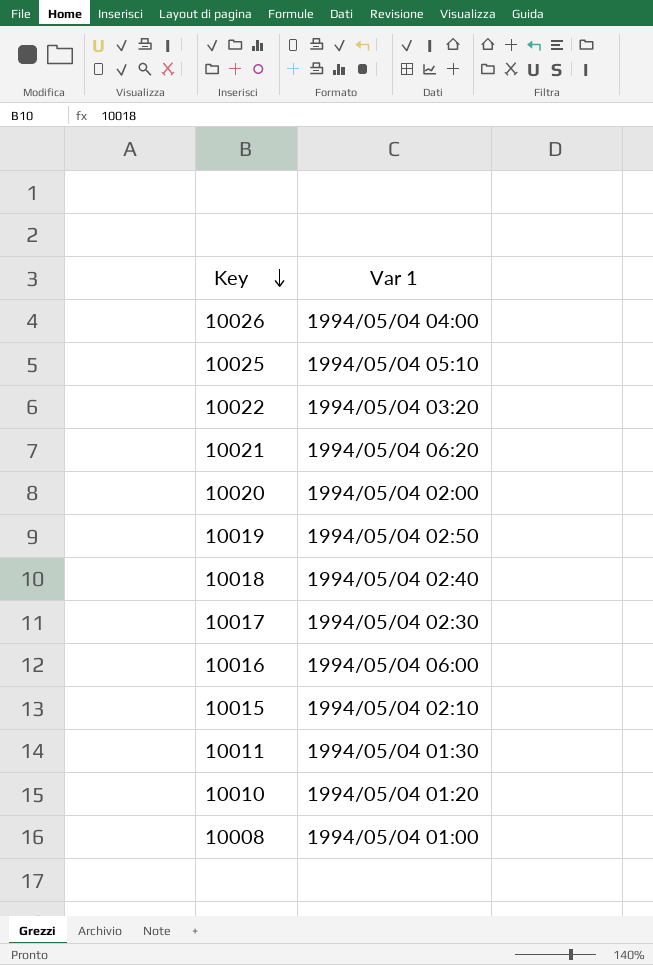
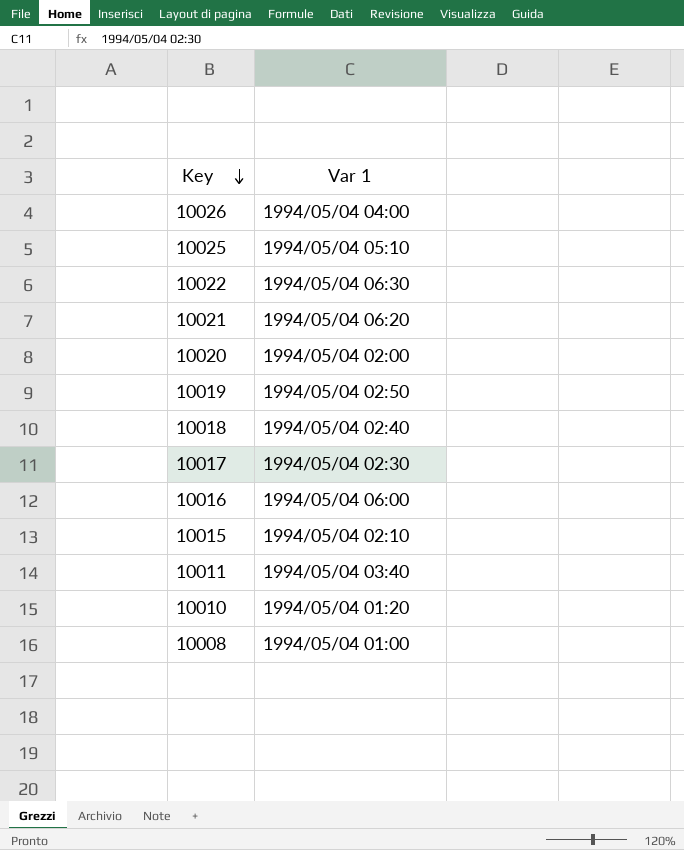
10022 | Var 1: 1994/05/04 03:20 -> 1994/05/04 06:30
10011 | Var 1: 1994/05/04 01:30 -> 1994/05/04 03:40

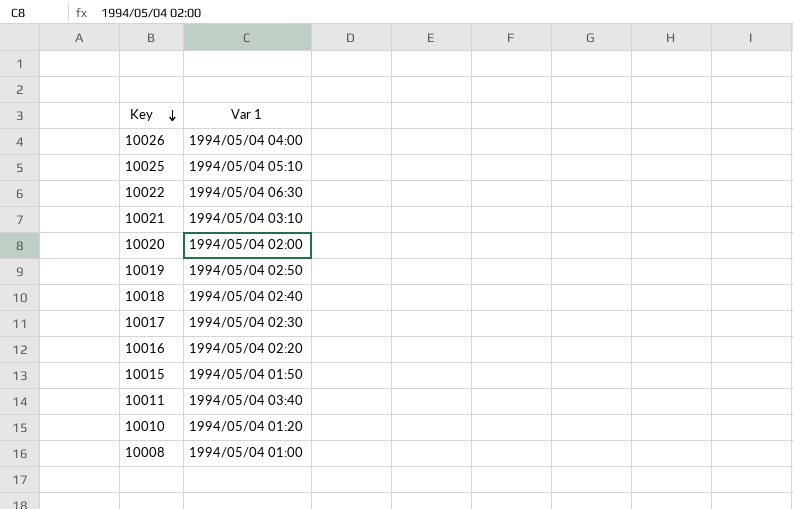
10021 | Var 1: 1994/05/04 06:20 -> 1994/05/04 03:10
10016 | Var 1: 1994/05/04 06:00 -> 1994/05/04 02:20
10015 | Var 1: 1994/05/04 02:10 -> 1994/05/04 01:50

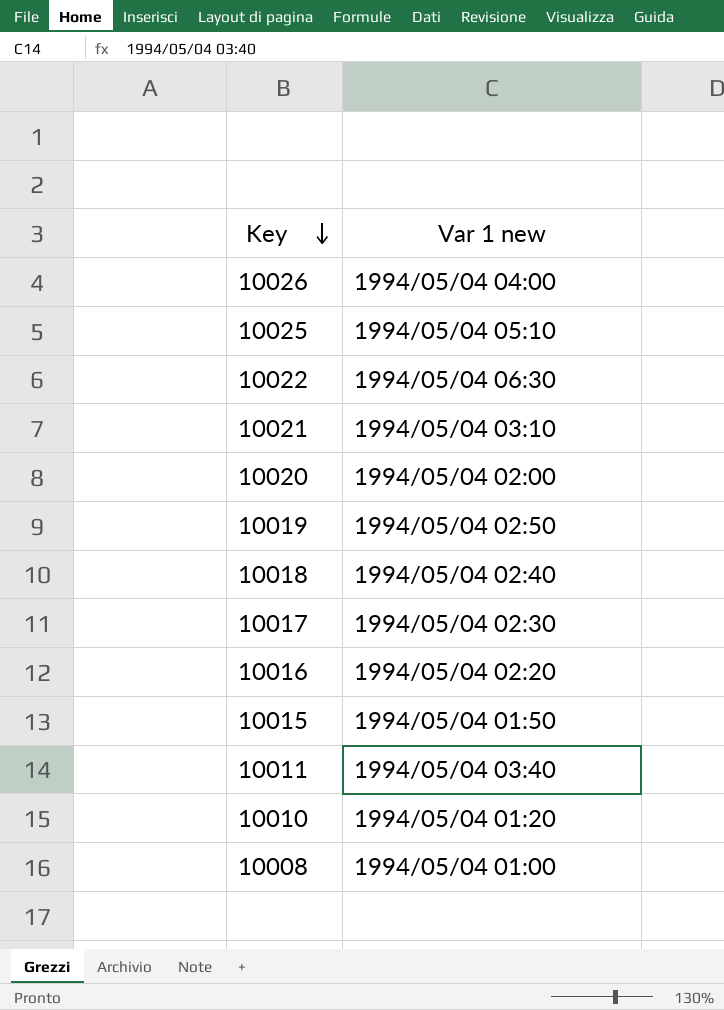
column name: Var 1 -> Var 1 new

